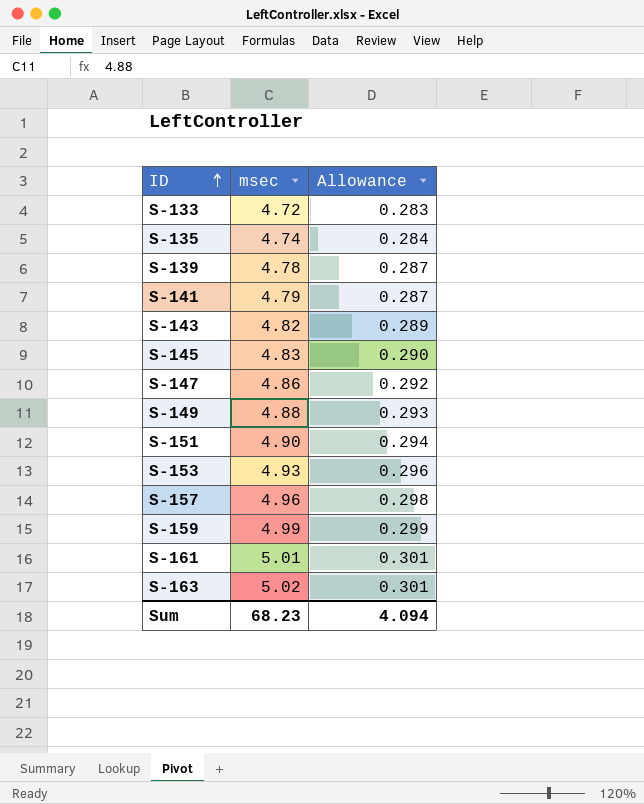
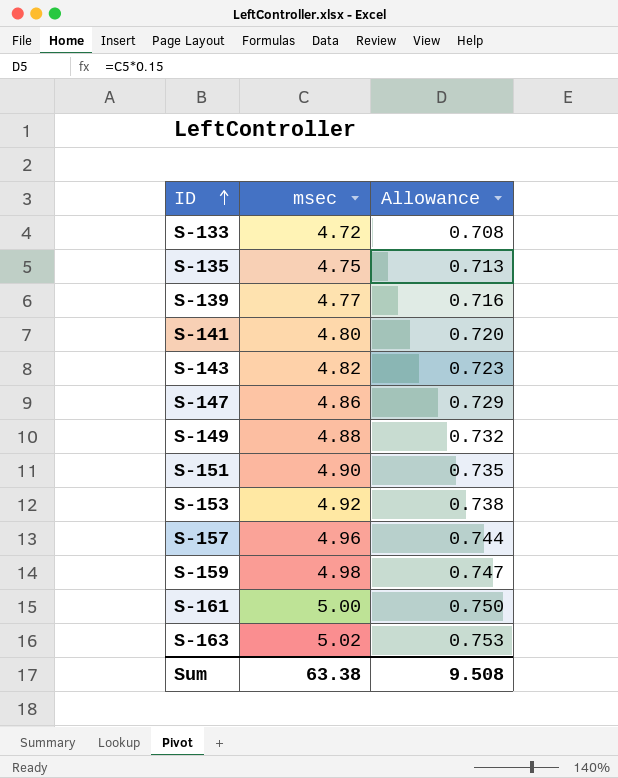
column Allowance | formula: [msec] * 0.06 -> [msec] * 0.15
row S-145: 4.83 | 0.290 -> none
S-135 | msec: 4.74 -> 4.75
S-139 | msec: 4.78 -> 4.77
S-141 | msec: 4.79 -> 4.80
S-153 | msec: 4.93 -> 4.92
S-159 | msec: 4.99 -> 4.98
S-161 | msec: 5.01 -> 5.00
Sum | msec: 68.23 -> 63.38
Sum | Allowance: 4.094 -> 9.508

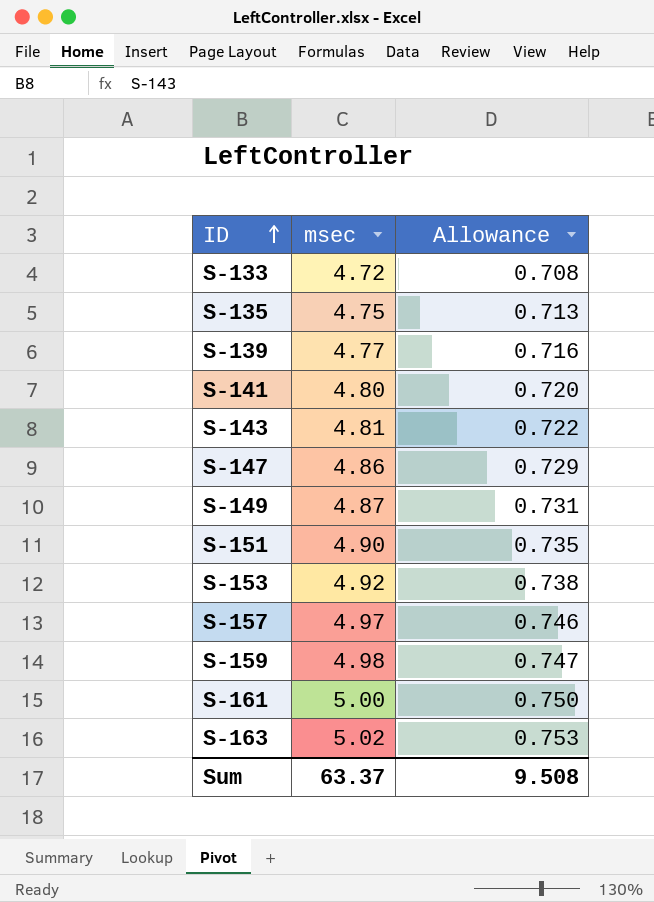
S-143 | msec: 4.82 -> 4.81
S-143 | Allowance: 0.723 -> 0.722
S-149 | msec: 4.88 -> 4.87
S-149 | Allowance: 0.732 -> 0.731
S-157 | msec: 4.96 -> 4.97
S-157 | Allowance: 0.744 -> 0.746
Sum | msec: 63.38 -> 63.37

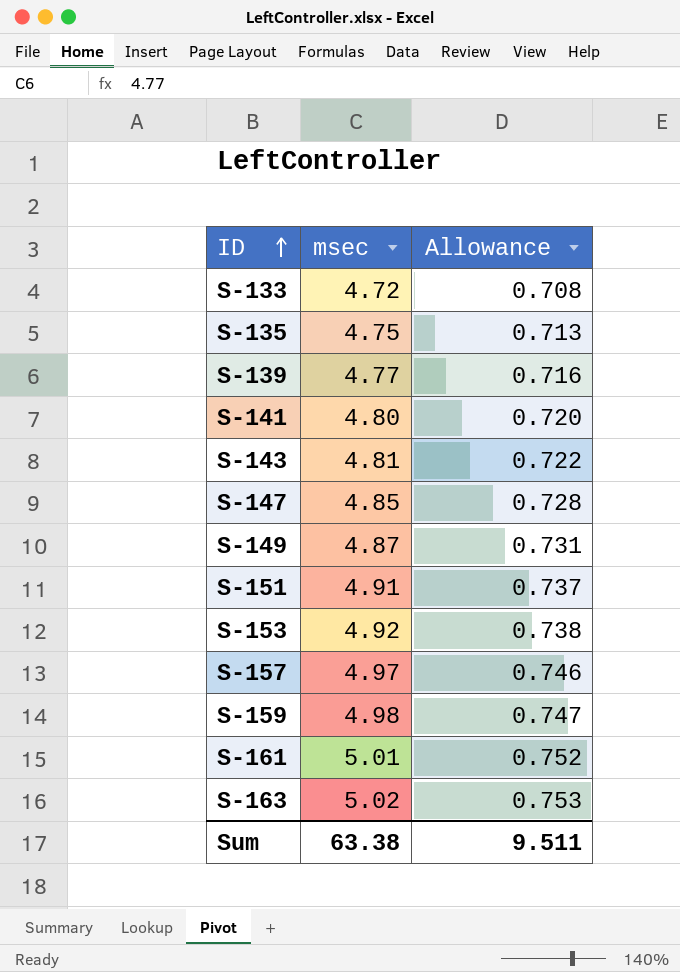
S-147 | msec: 4.86 -> 4.85
S-147 | Allowance: 0.729 -> 0.728
S-151 | msec: 4.90 -> 4.91
S-151 | Allowance: 0.735 -> 0.737
S-161 | msec: 5.00 -> 5.01
S-161 | Allowance: 0.750 -> 0.752
Sum | msec: 63.37 -> 63.38
Sum | Allowance: 9.508 -> 9.511

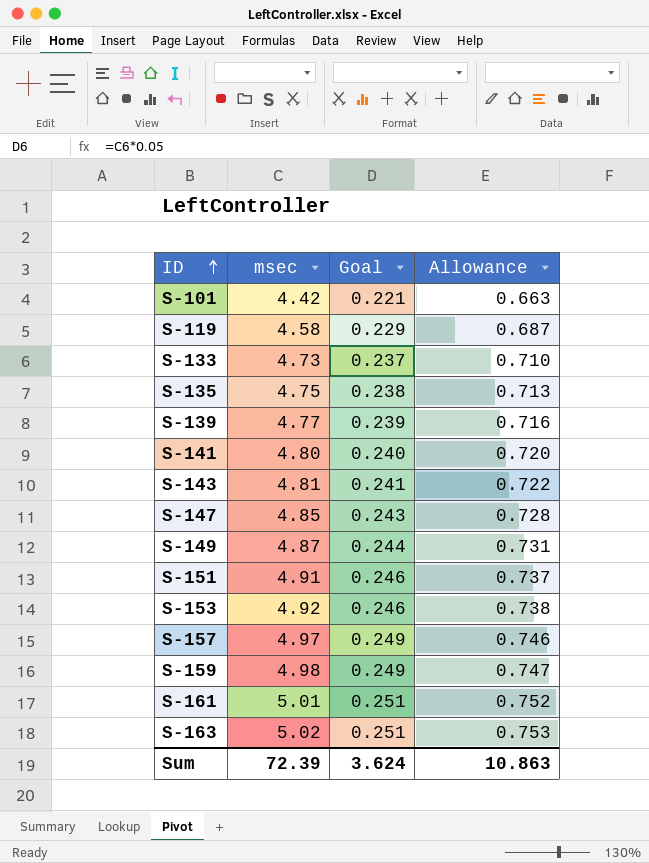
column Goal | formula: none -> [msec] * 0.05
row S-101: none -> 4.42 | 0.221 | 0.663
row S-119: none -> 4.58 | 0.229 | 0.687
S-133 | msec: 4.72 -> 4.73
S-133 | Allowance: 0.708 -> 0.710
Sum | msec: 63.38 -> 72.39
Sum | Allowance: 9.511 -> 10.863

